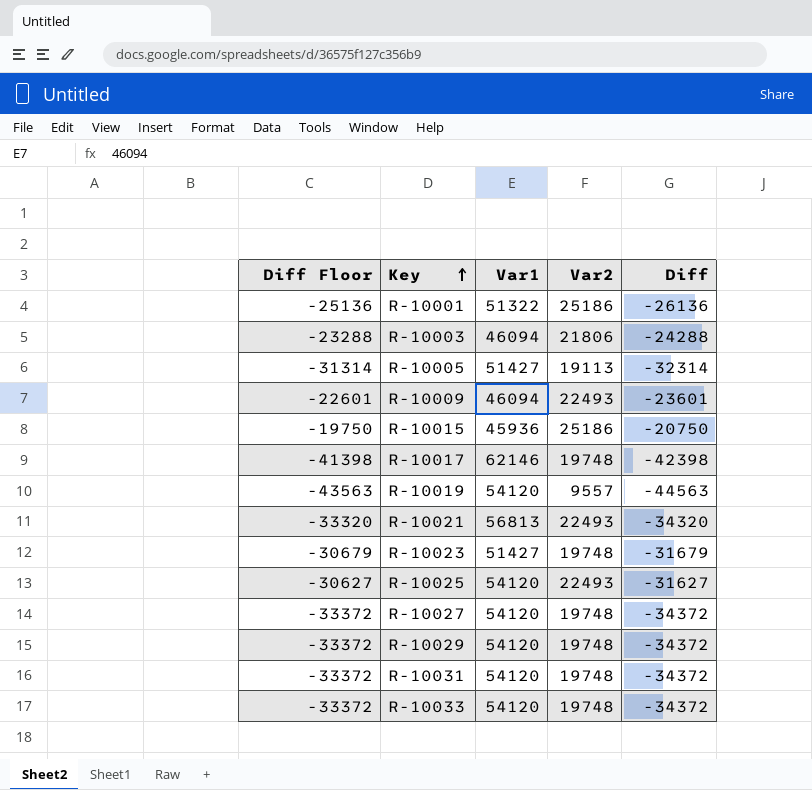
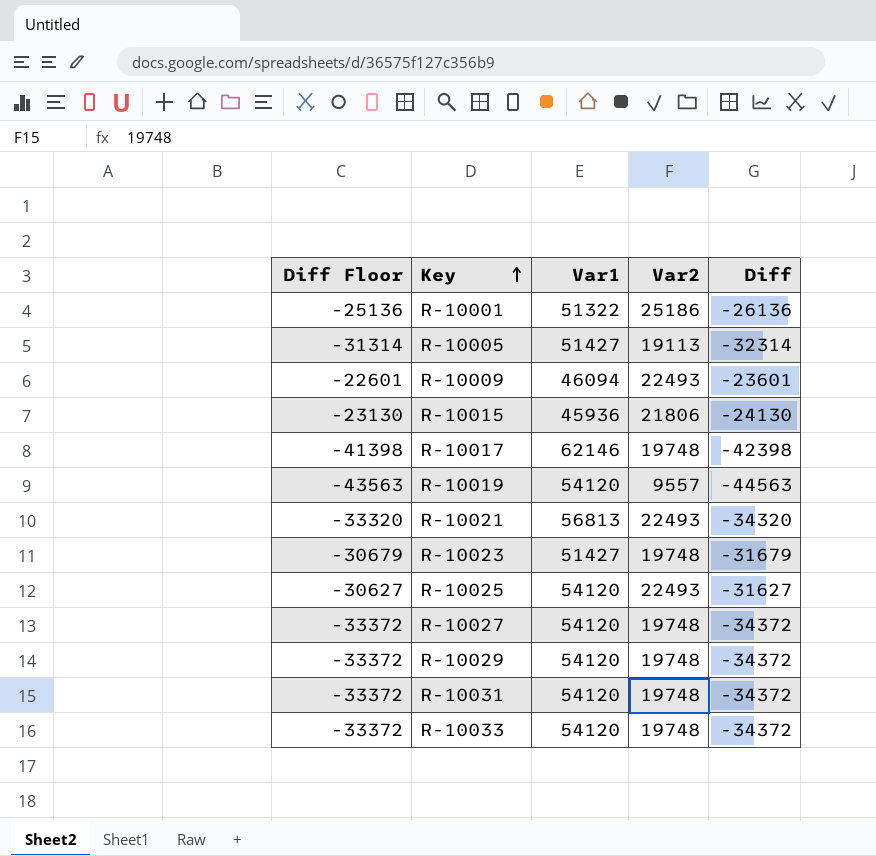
row R-10003: -23288 | 46094 | 21806 | -24288 -> none
R-10015 | Diff Floor: -19750 -> -23130
R-10015 | Var2: 25186 -> 21806
R-10015 | Diff: -20750 -> -24130

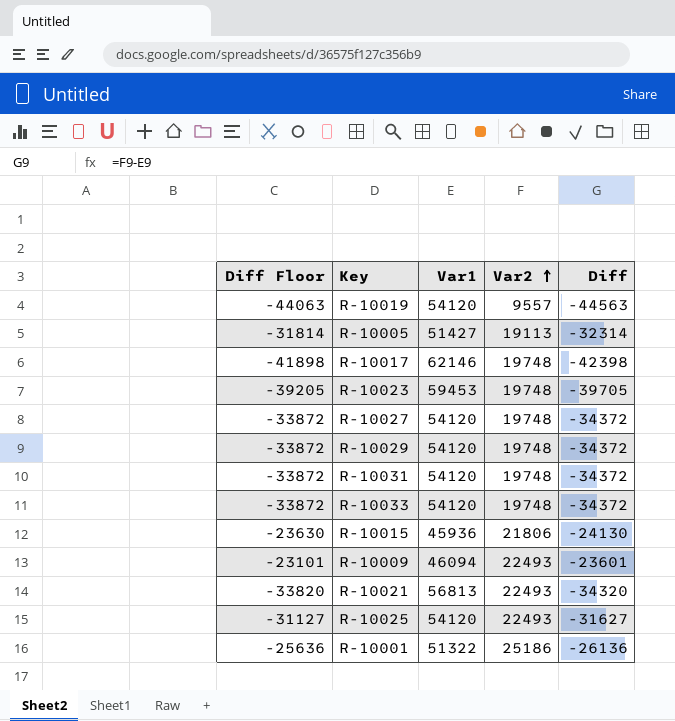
row order: Key ascending -> Var2 ascending
column Diff Floor | formula: [Diff] + 1000 -> [Diff] + 500
R-10023 | Var1: 51427 -> 59453
R-10023 | Diff: -31679 -> -39705

